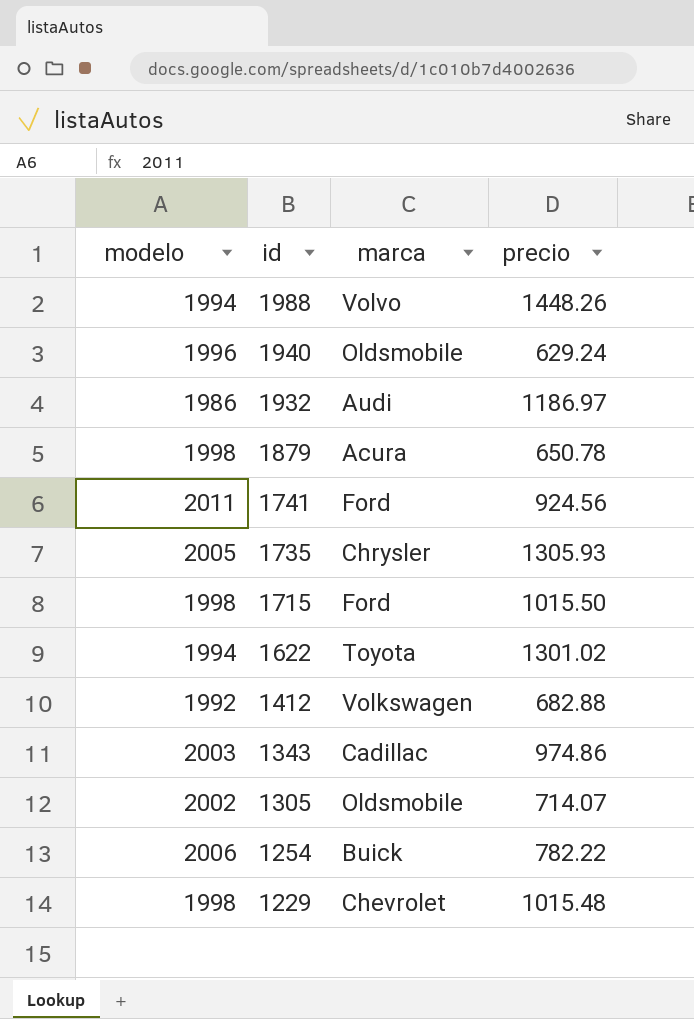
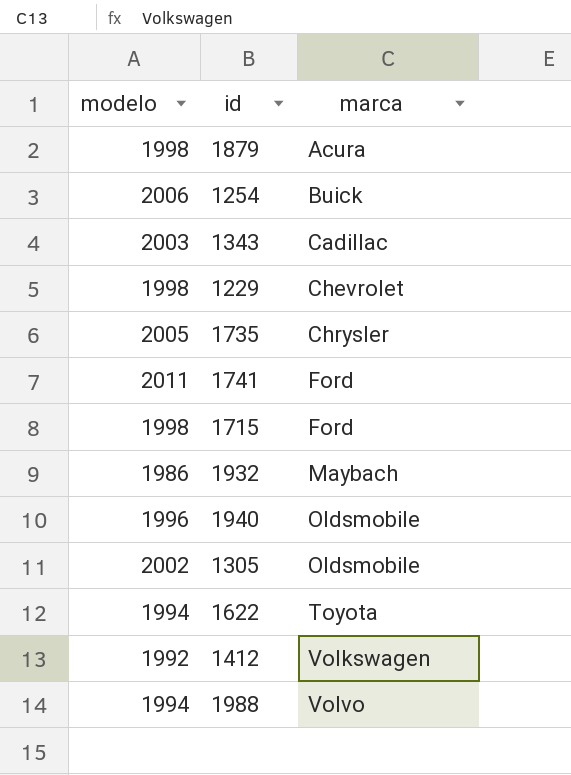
row order: id descending -> marca ascending
column precio | position: 4 -> none
1932 | marca: Audi -> Maybach

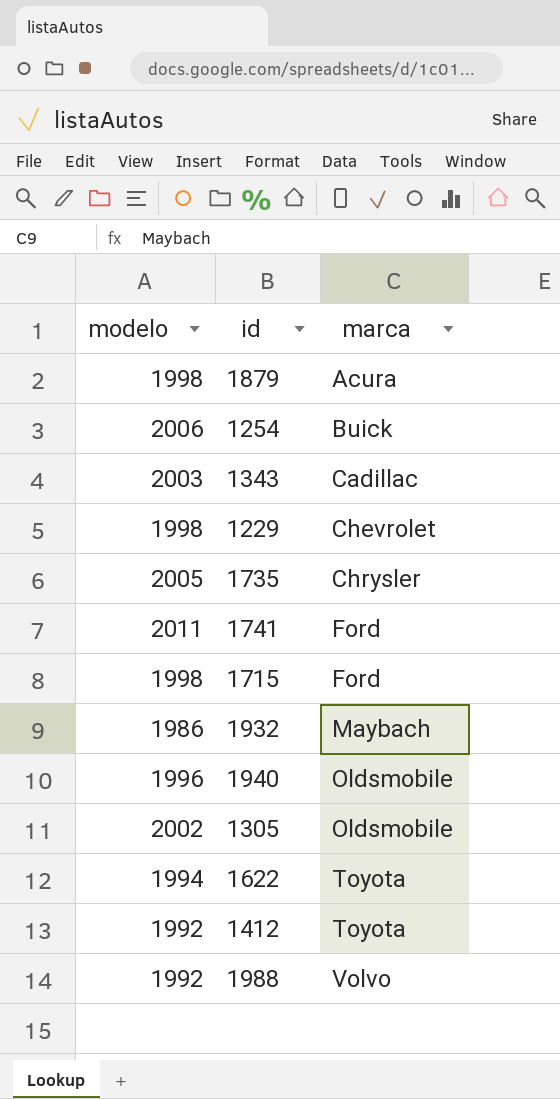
1412 | marca: Volkswagen -> Toyota
1988 | modelo: 1994 -> 1992

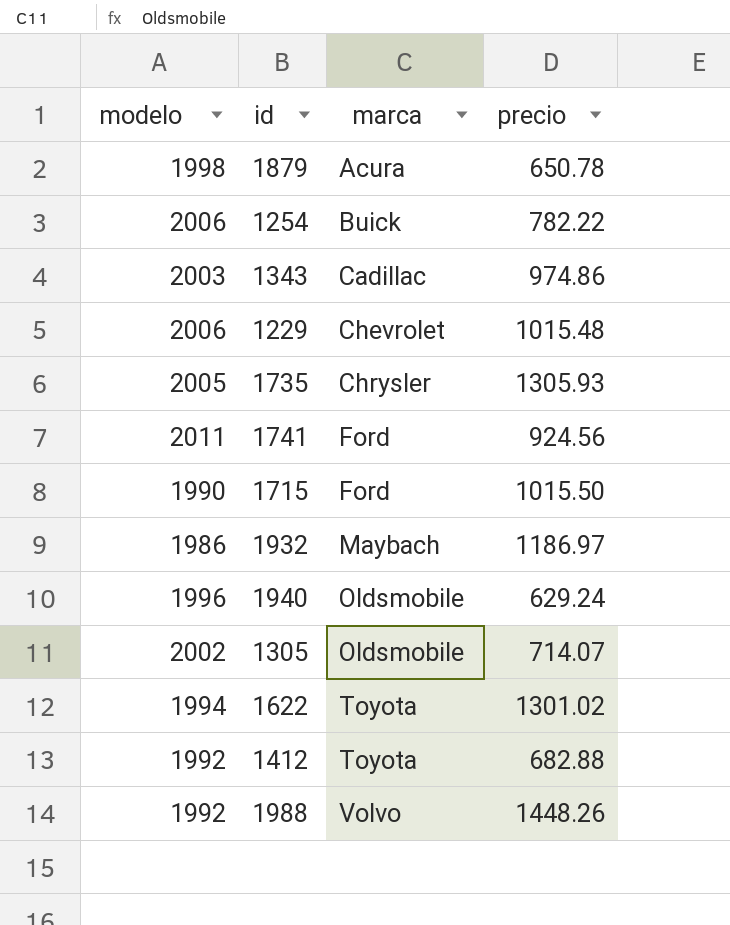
column precio | position: none -> 4
1229 | modelo: 1998 -> 2006
1715 | modelo: 1998 -> 1990

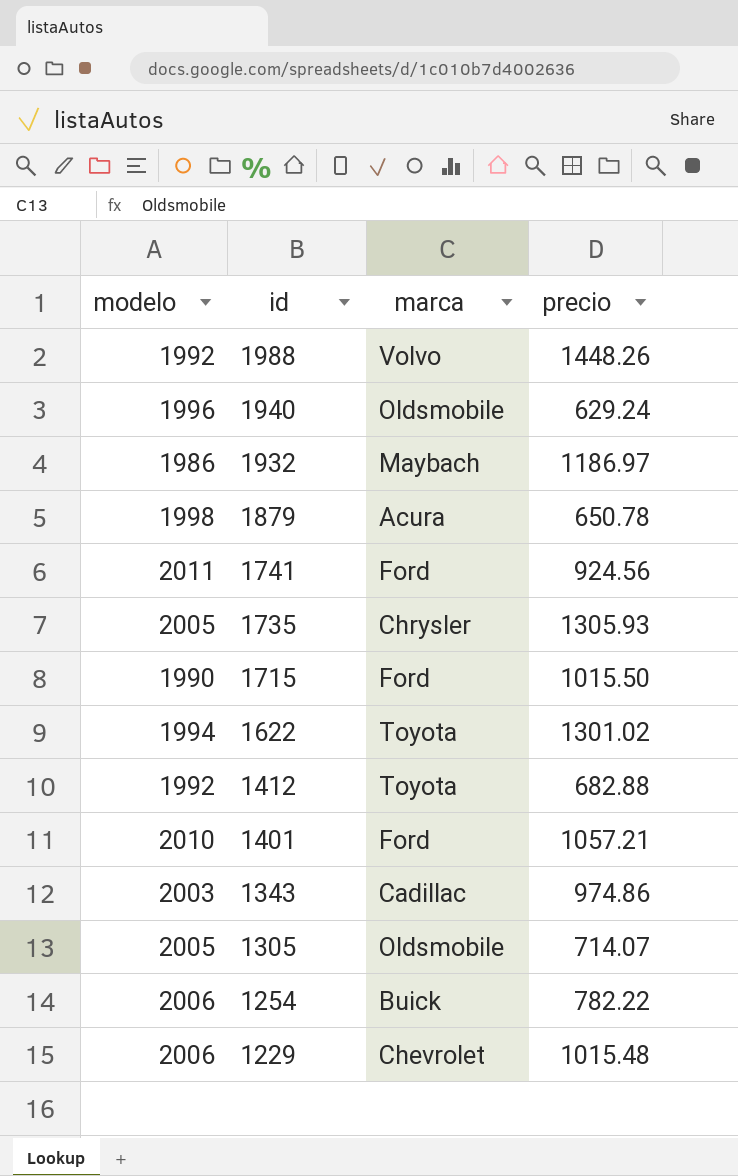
row order: marca ascending -> id descending
row 1401: none -> 2010 | Ford | 1057.21
1305 | modelo: 2002 -> 2005

